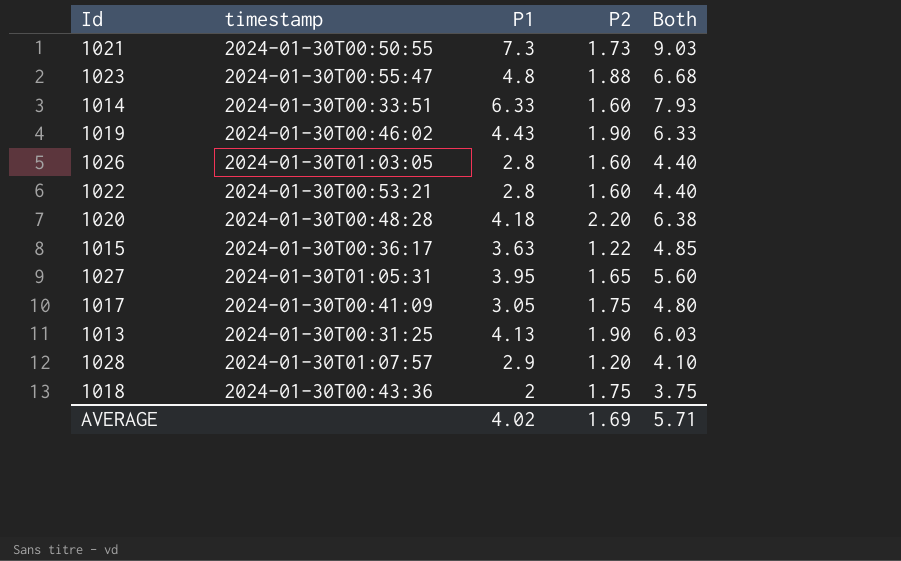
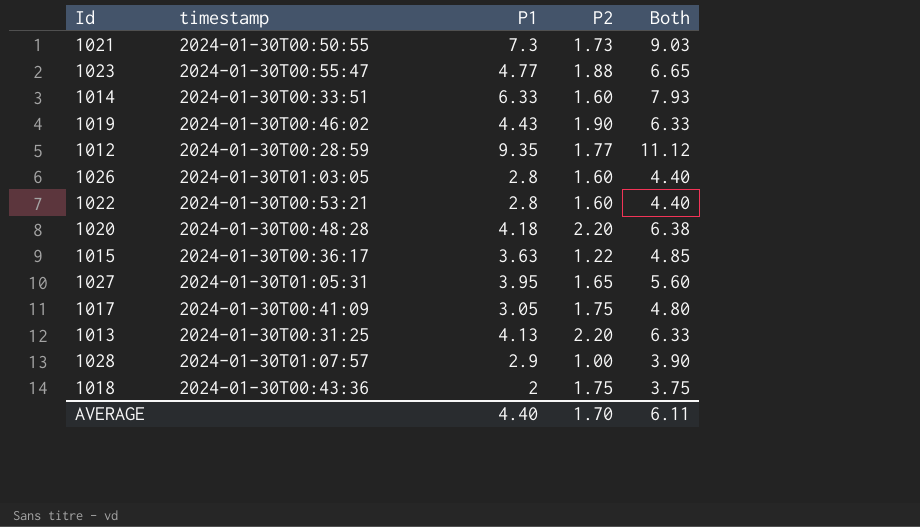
1023 | P1: 4.8 -> 4.77
1023 | Both: 6.68 -> 6.65
row 1012: none -> 2024-01-30T00:28:59 | 9.35 | 1.77 | 11.12
1013 | P2: 1.90 -> 2.20
1013 | Both: 6.03 -> 6.33
1028 | P2: 1.20 -> 1.00
1028 | Both: 4.10 -> 3.90
AVERAGE | P1: 4.02 -> 4.40
AVERAGE | P2: 1.69 -> 1.70
AVERAGE | Both: 5.71 -> 6.11

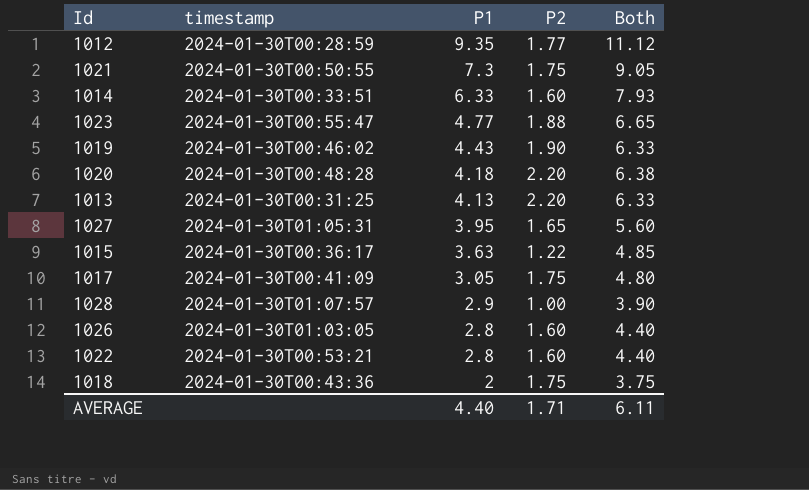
row order: none -> P1 descending
1021 | P2: 1.73 -> 1.75
1021 | Both: 9.03 -> 9.05
AVERAGE | P2: 1.70 -> 1.71

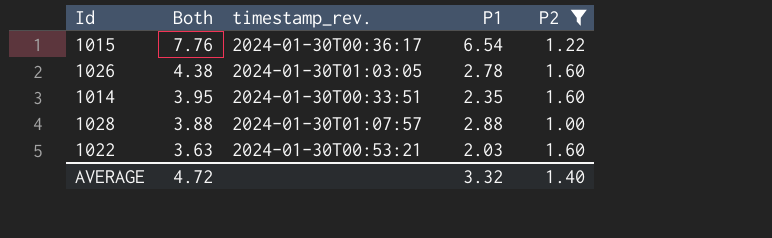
filter: none -> P2 <= 1.60
row order: P1 descending -> Both descending
column Both | position: 5 -> 2
column name: timestamp -> timestamp_rev.
1015 | Both: 4.85 -> 7.76
1015 | P1: 3.63 -> 6.54
1026 | Both: 4.40 -> 4.38
1026 | P1: 2.8 -> 2.78
1014 | Both: 7.93 -> 3.95
1014 | P1: 6.33 -> 2.35
1028 | Both: 3.90 -> 3.88
1028 | P1: 2.9 -> 2.88
1022 | Both: 4.40 -> 3.63
1022 | P1: 2.8 -> 2.03
AVERAGE | Both: 6.11 -> 4.72
AVERAGE | P1: 4.40 -> 3.32
AVERAGE | P2: 1.71 -> 1.40

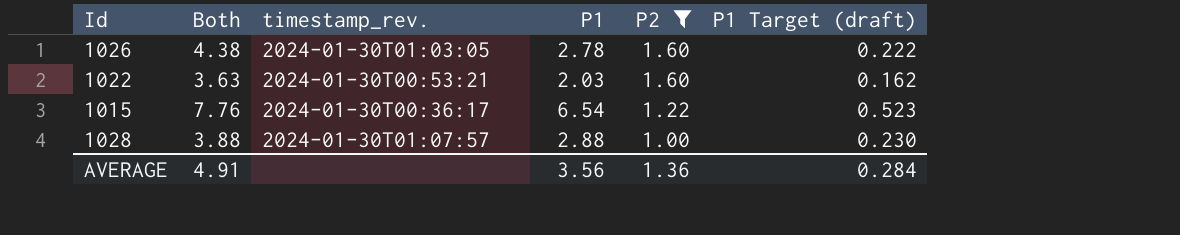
row order: Both descending -> P2 descending
column P1 Target (draft) | formula: none -> [P1] * 0.08
row 1014: 3.95 | 2024-01-30T00:33:51 | 2.35 | 1.60 -> none
AVERAGE | Both: 4.72 -> 4.91
AVERAGE | P1: 3.32 -> 3.56
AVERAGE | P2: 1.40 -> 1.36

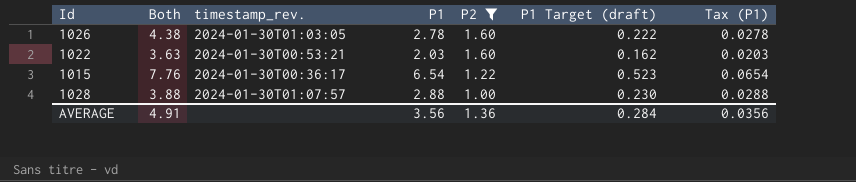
column Tax (P1) | formula: none -> [P1] * 0.01

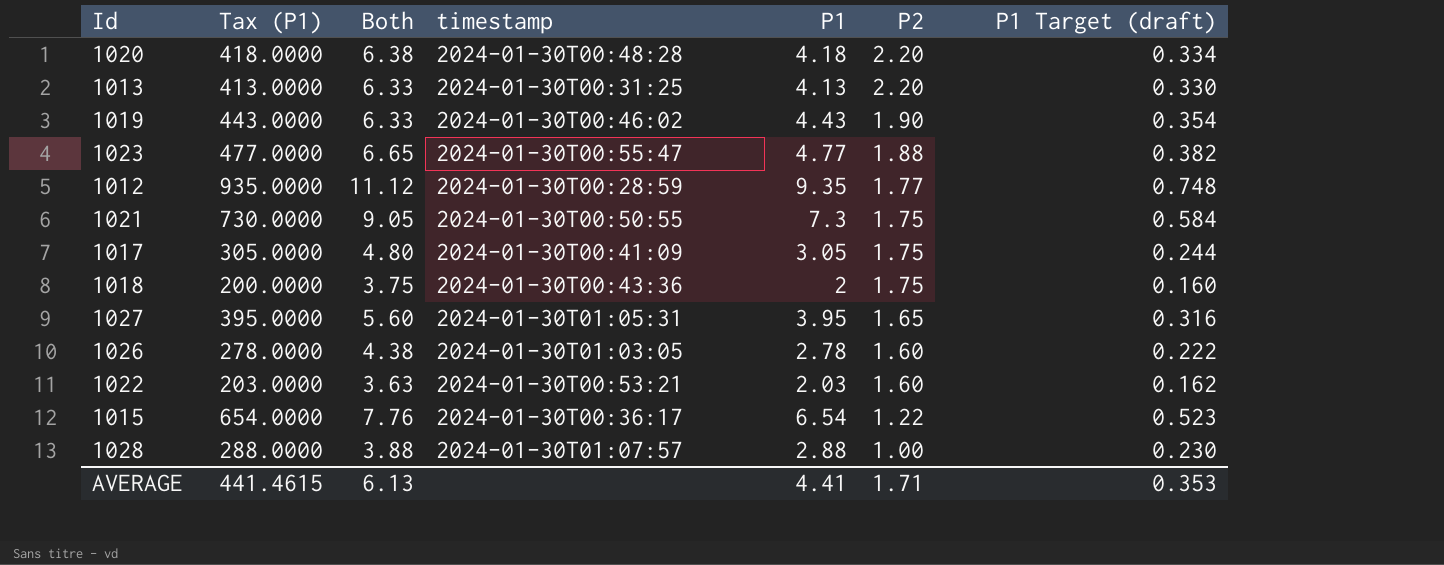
filter: P2 <= 1.60 -> none
column Tax (P1) | formula: [P1] * 0.01 -> [P1] * 100
column Tax (P1) | position: 7 -> 2
column name: timestamp_rev. -> timestamp
AVERAGE | Tax (P1): 0.0356 -> 441.4615
AVERAGE | Both: 4.91 -> 6.13
AVERAGE | P1: 3.56 -> 4.41
AVERAGE | P2: 1.36 -> 1.71
AVERAGE | P1 Target (draft): 0.284 -> 0.353

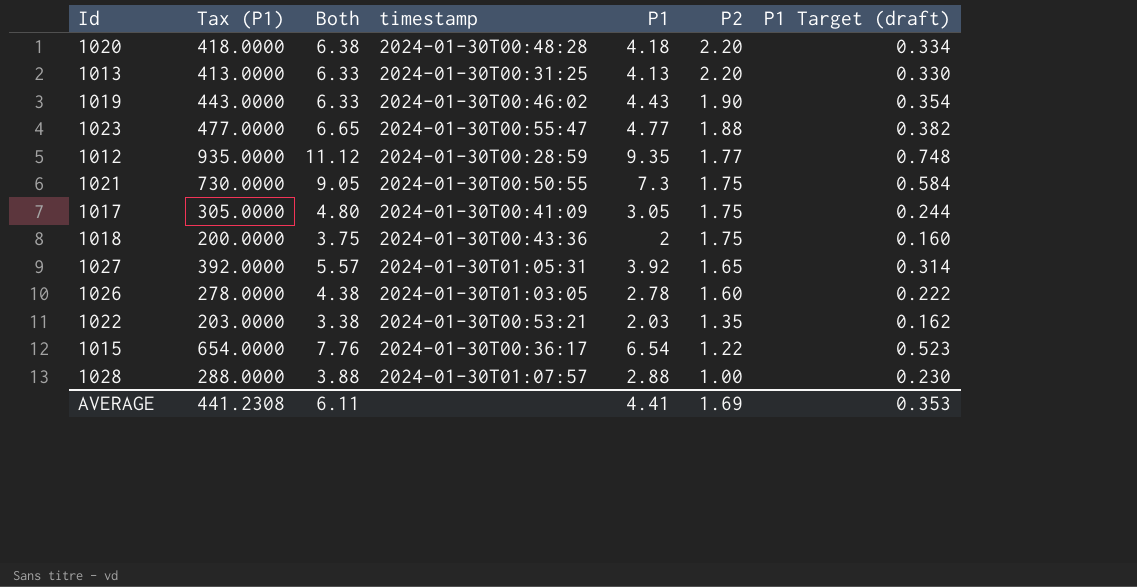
1027 | Tax (P1): 395.0000 -> 392.0000
1027 | Both: 5.60 -> 5.57
1027 | P1: 3.95 -> 3.92
1027 | P1 Target (draft): 0.316 -> 0.314
1022 | Both: 3.63 -> 3.38
1022 | P2: 1.60 -> 1.35
AVERAGE | Tax (P1): 441.4615 -> 441.2308
AVERAGE | Both: 6.13 -> 6.11
AVERAGE | P2: 1.71 -> 1.69

